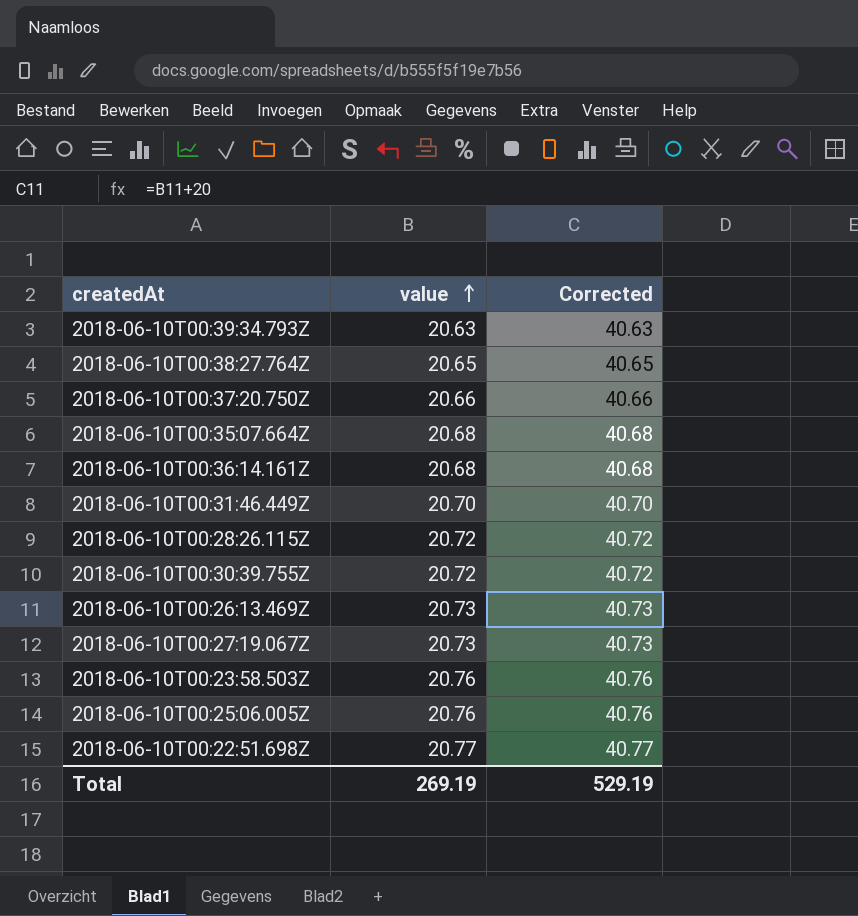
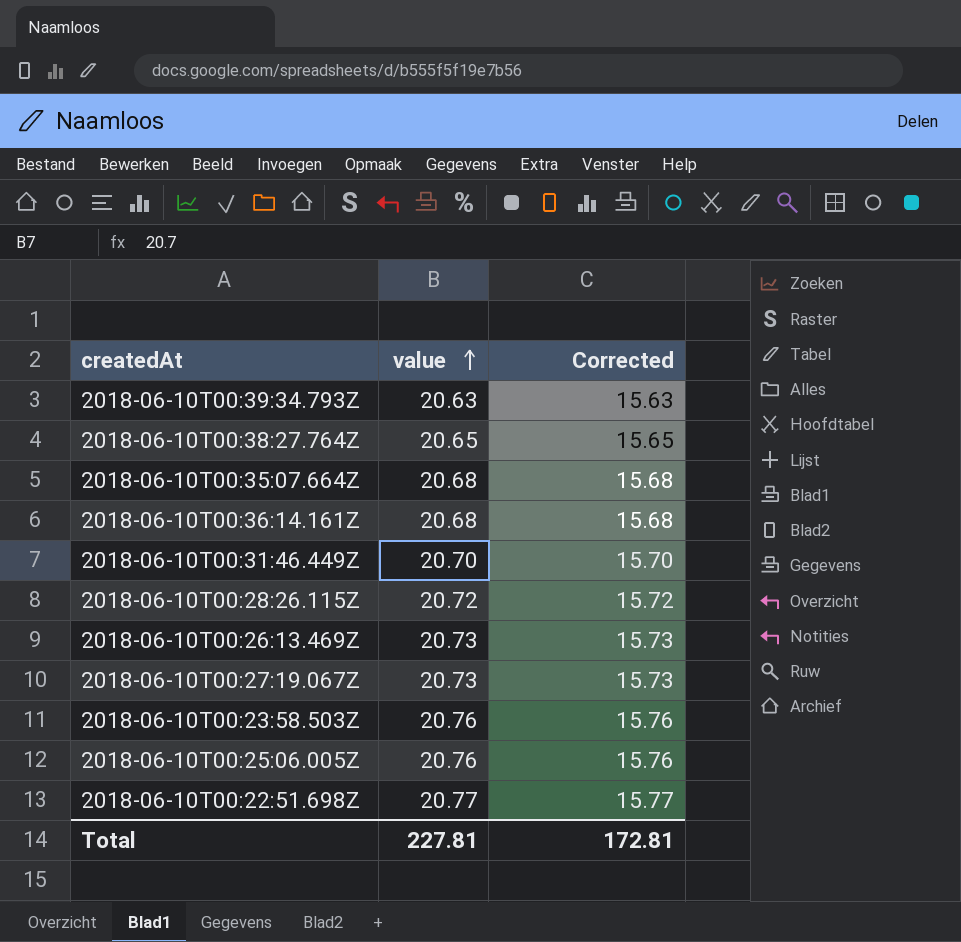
column Corrected | formula: [value] + 20 -> [value] - 5
row 2018-06-10T00:37:20.750Z: 20.66 | 40.66 -> none
row 2018-06-10T00:30:39.755Z: 20.72 | 40.72 -> none
Total | value: 269.19 -> 227.81
Total | Corrected: 529.19 -> 172.81

